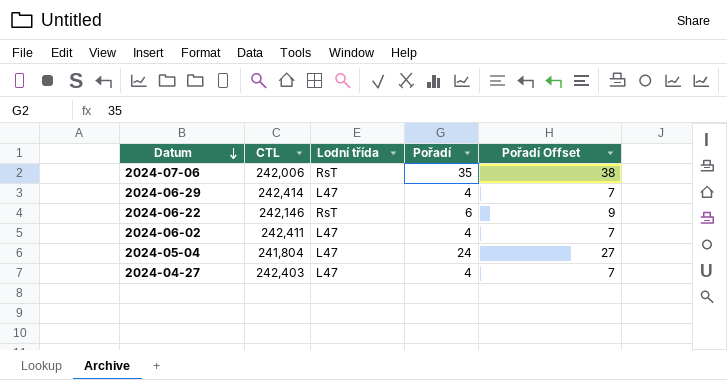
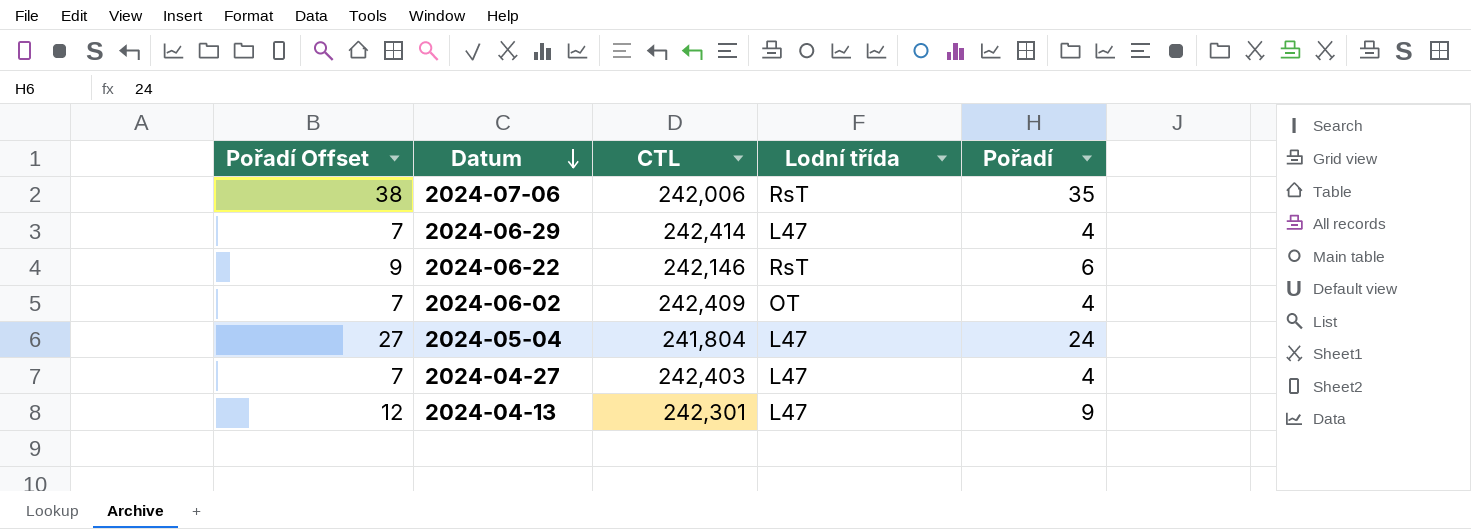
column Pořadí Offset | position: 5 -> 1
2024-06-02 | CTL: 242,411 -> 242,409
2024-06-02 | Lodní třída: L47 -> OT
row 2024-04-13: none -> 12 | 242,301 | L47 | 9

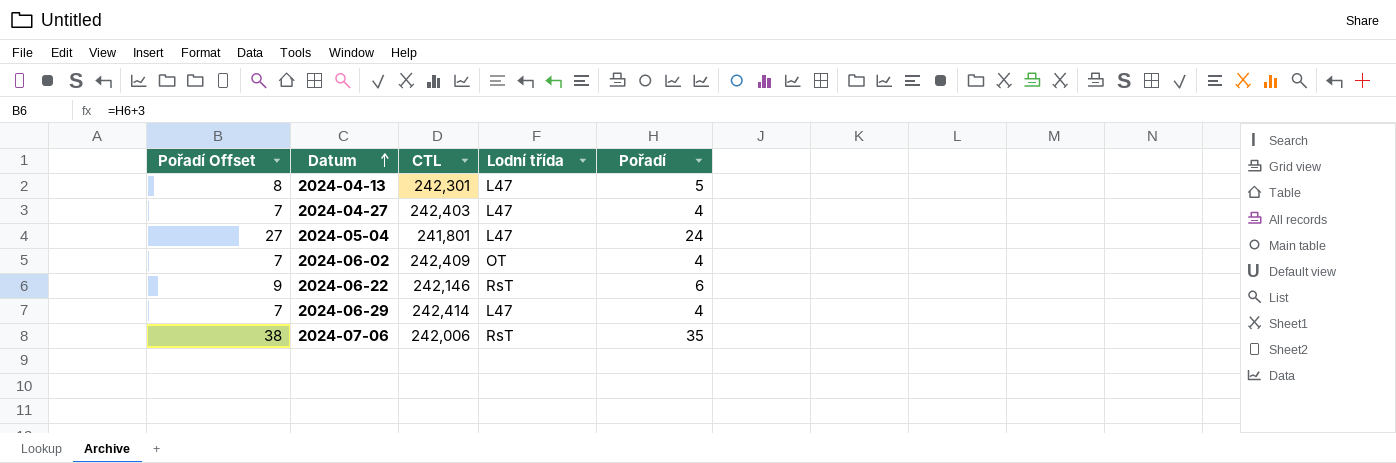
row order: Datum descending -> Datum ascending
2024-04-13 | Pořadí Offset: 12 -> 8
2024-04-13 | Pořadí: 9 -> 5
2024-05-04 | CTL: 241,804 -> 241,801

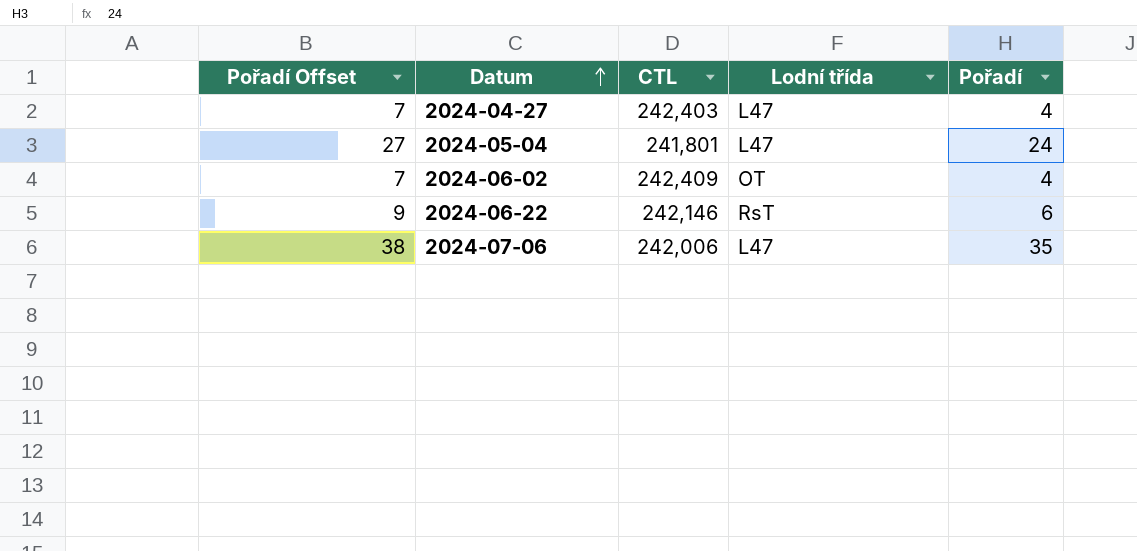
row 2024-04-13: 8 | 242,301 | L47 | 5 -> none
row 2024-06-29: 7 | 242,414 | L47 | 4 -> none
2024-07-06 | Lodní třída: RsT -> L47

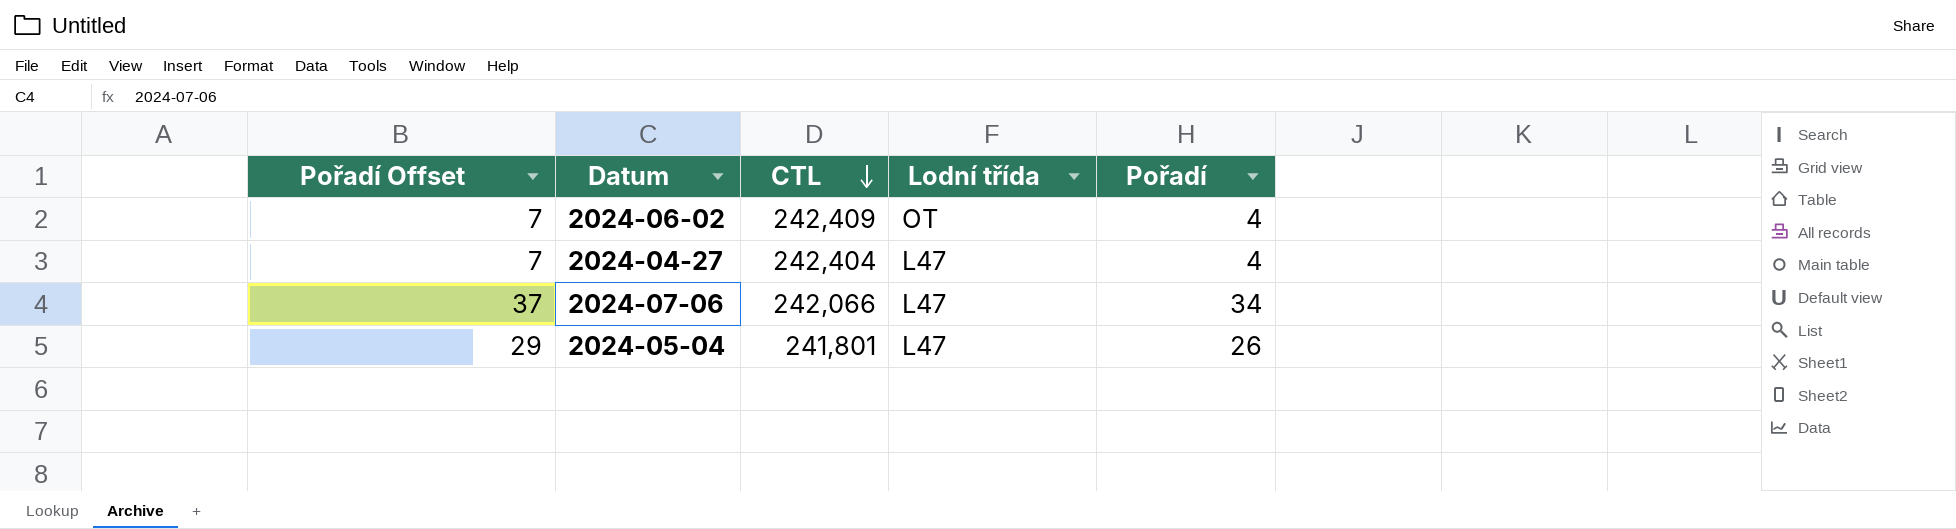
row order: Datum ascending -> CTL descending
row 2024-06-22: 9 | 242,146 | RsT | 6 -> none
2024-04-27 | CTL: 242,403 -> 242,404
2024-07-06 | Pořadí Offset: 38 -> 37
2024-07-06 | CTL: 242,006 -> 242,066
2024-07-06 | Pořadí: 35 -> 34
2024-05-04 | Pořadí Offset: 27 -> 29
2024-05-04 | Pořadí: 24 -> 26

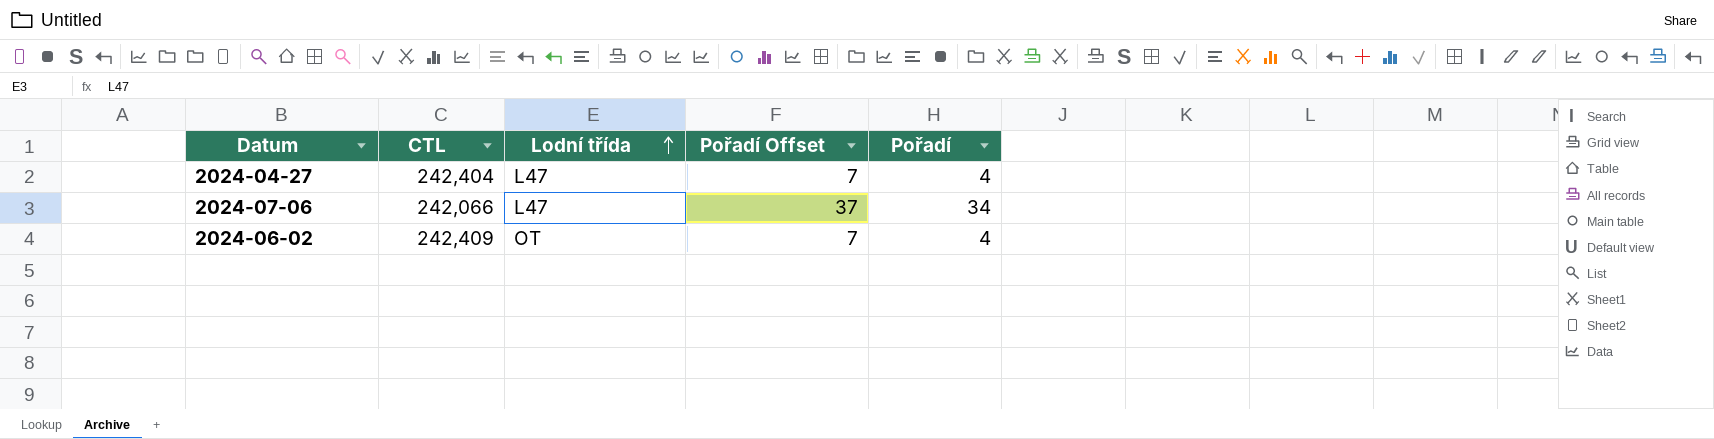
row order: CTL descending -> Lodní třída ascending
column Pořadí Offset | position: 1 -> 4
row 2024-05-04: 29 | 241,801 | L47 | 26 -> none

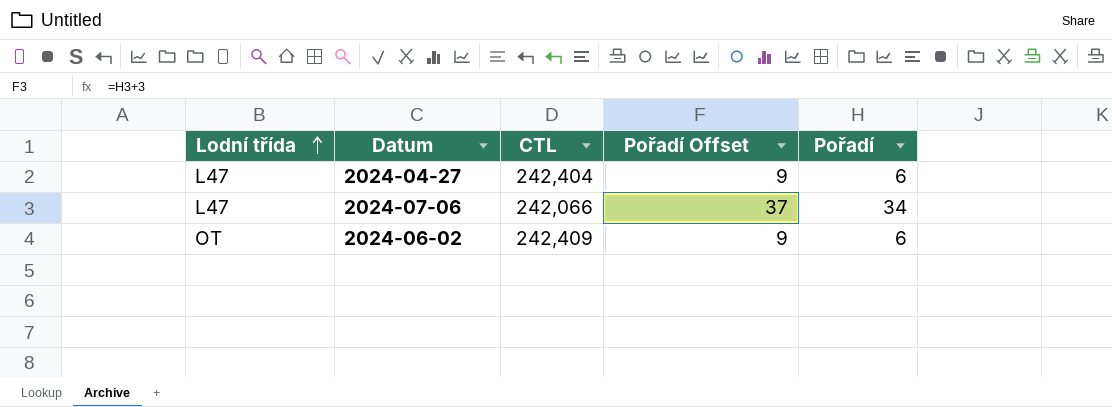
column Lodní třída | position: 3 -> 1
2024-04-27 | Pořadí Offset: 7 -> 9
2024-04-27 | Pořadí: 4 -> 6
2024-06-02 | Pořadí Offset: 7 -> 9
2024-06-02 | Pořadí: 4 -> 6

